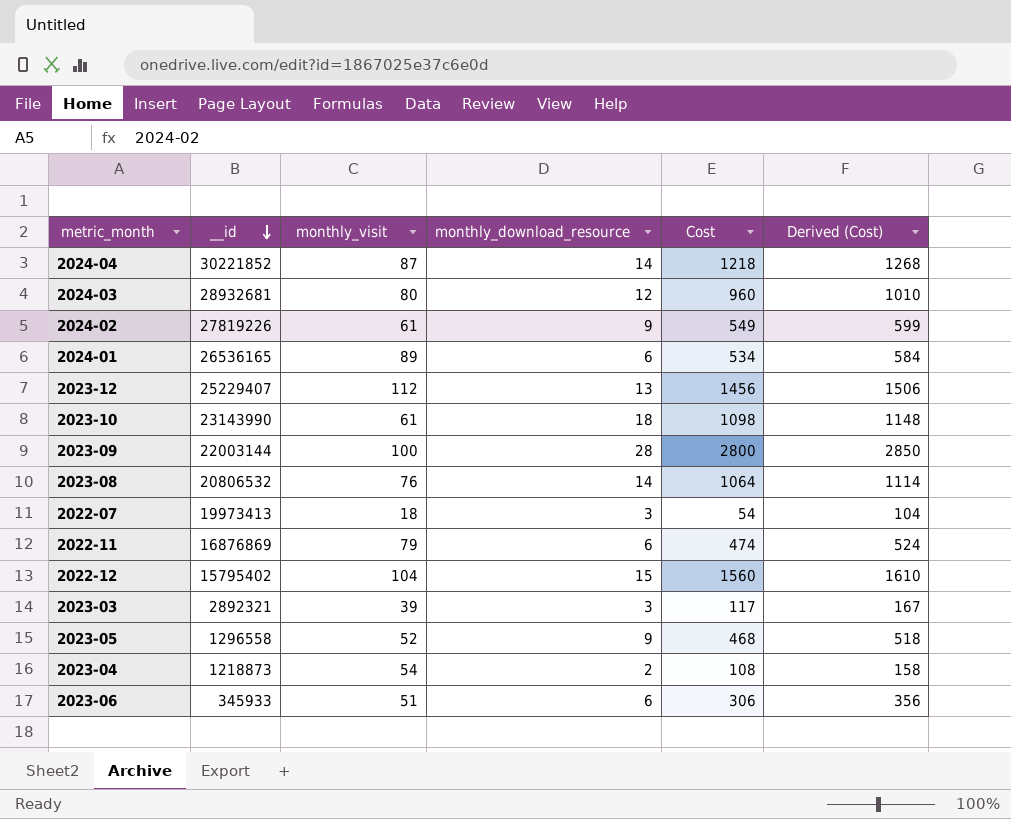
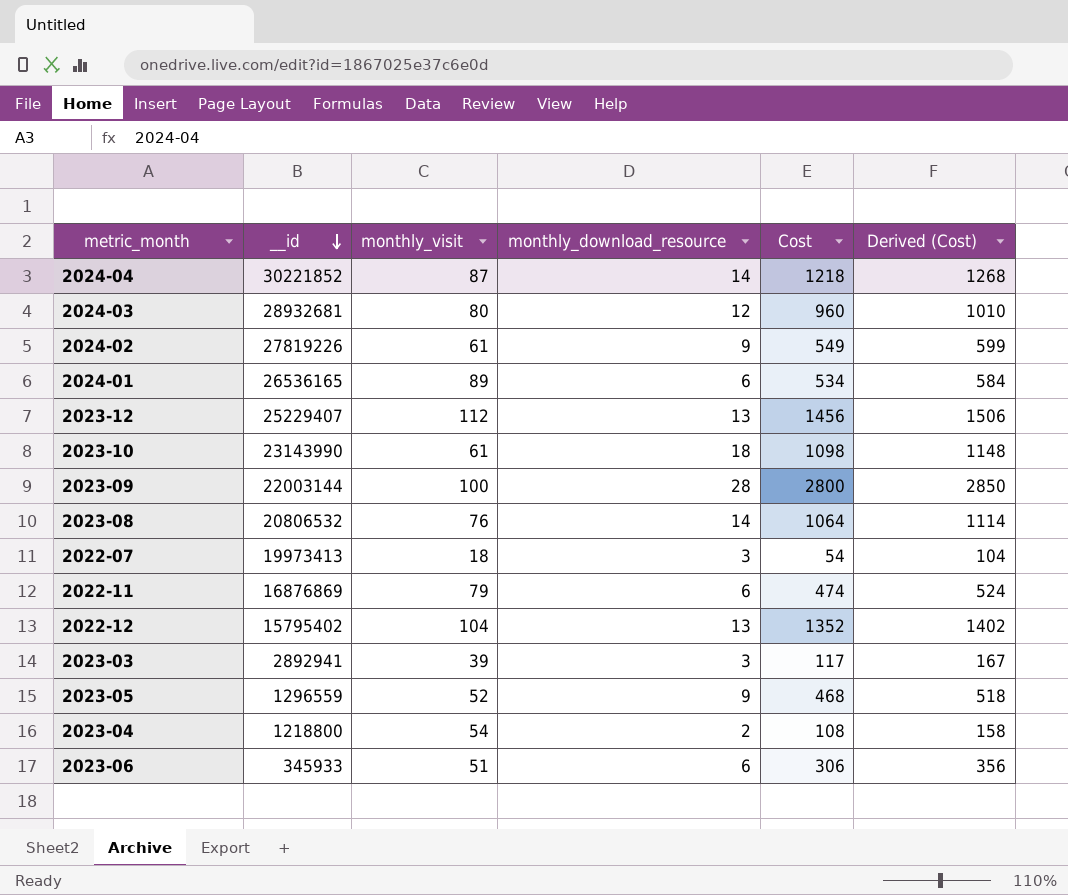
2022-12 | monthly_download_resource: 15 -> 13
2022-12 | Cost: 1560 -> 1352
2022-12 | Derived (Cost): 1610 -> 1402
2023-03 | __id: 2892321 -> 2892941
2023-05 | __id: 1296558 -> 1296559
2023-04 | __id: 1218873 -> 1218800

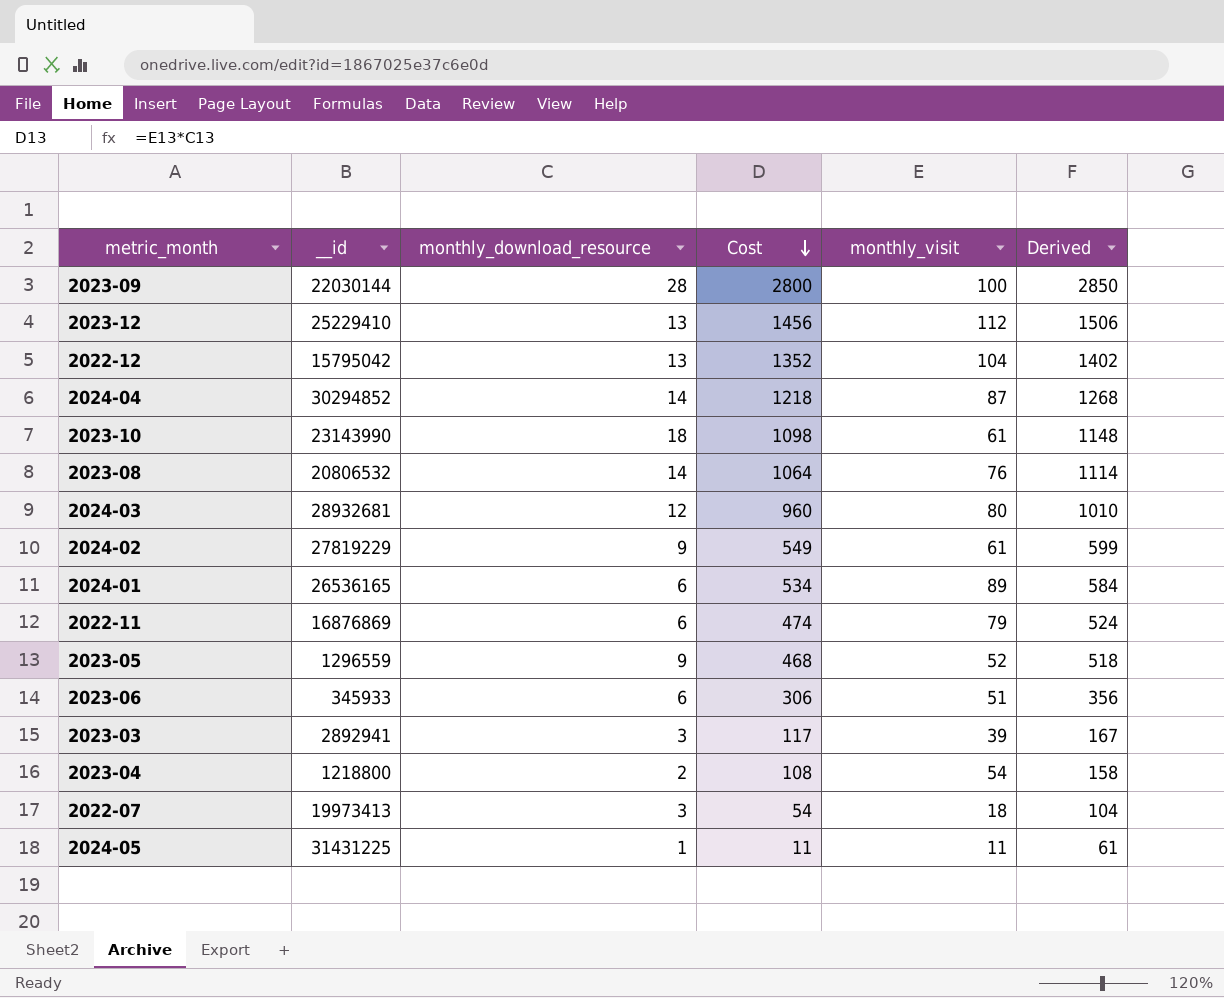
row order: __id descending -> Cost descending
column monthly_visit | position: 3 -> 5
column name: Derived (Cost) -> Derived
2023-09 | __id: 22003144 -> 22030144
2023-12 | __id: 25229407 -> 25229410
2022-12 | __id: 15795402 -> 15795042
2024-04 | __id: 30221852 -> 30294852
2024-02 | __id: 27819226 -> 27819229
row 2024-05: none -> 31431225 | 1 | 11 | 11 | 61

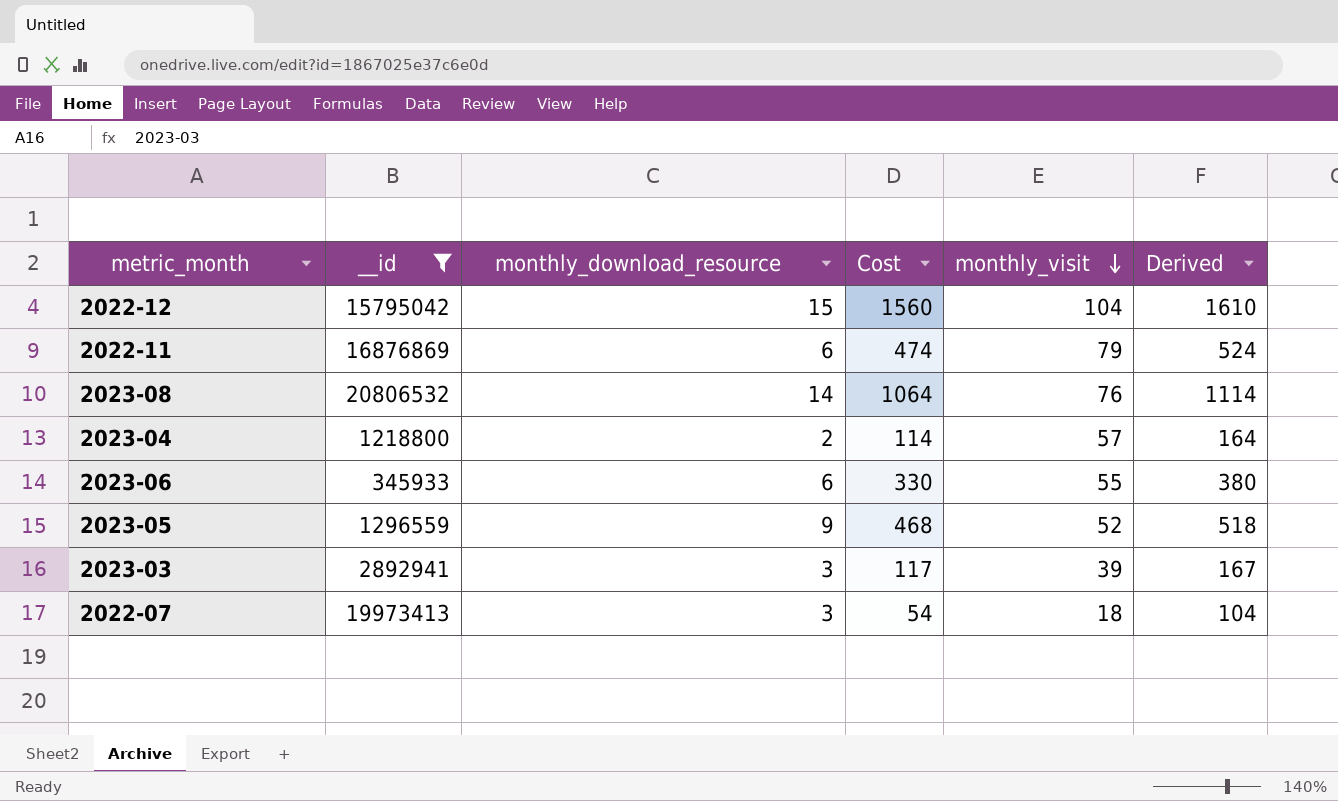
filter: none -> __id <= 20806532
row order: Cost descending -> monthly_visit descending
2022-12 | monthly_download_resource: 13 -> 15
2022-12 | Cost: 1352 -> 1560
2022-12 | Derived: 1402 -> 1610
2023-04 | Cost: 108 -> 114
2023-04 | monthly_visit: 54 -> 57
2023-04 | Derived: 158 -> 164
2023-06 | Cost: 306 -> 330
2023-06 | monthly_visit: 51 -> 55
2023-06 | Derived: 356 -> 380

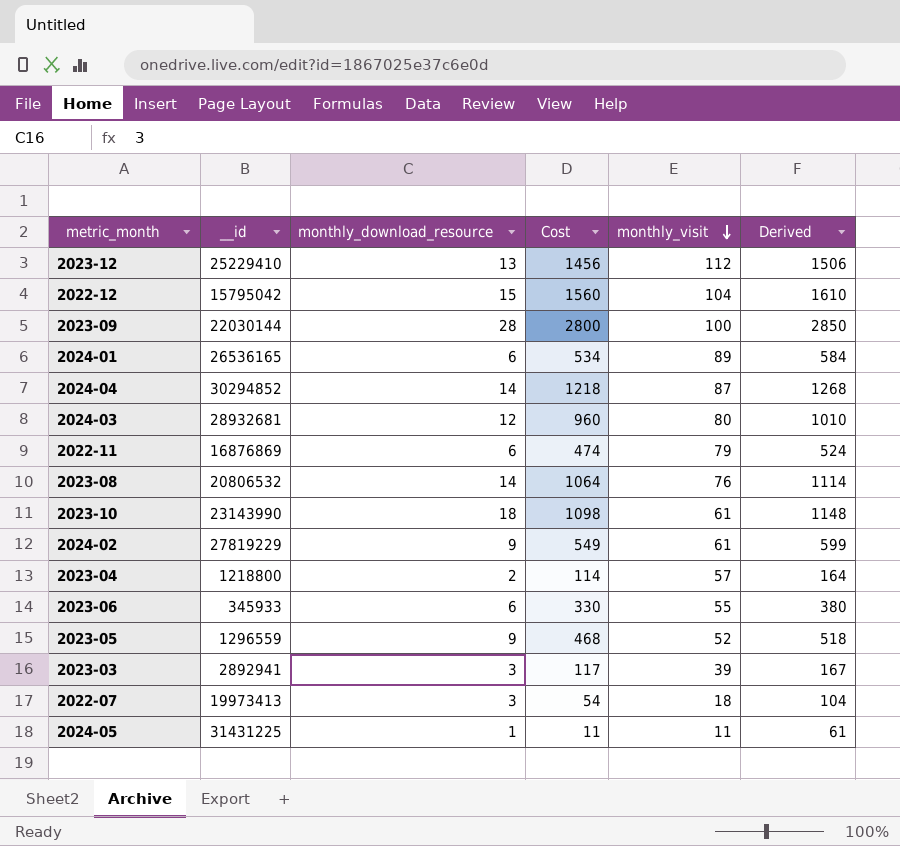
filter: __id <= 20806532 -> none

